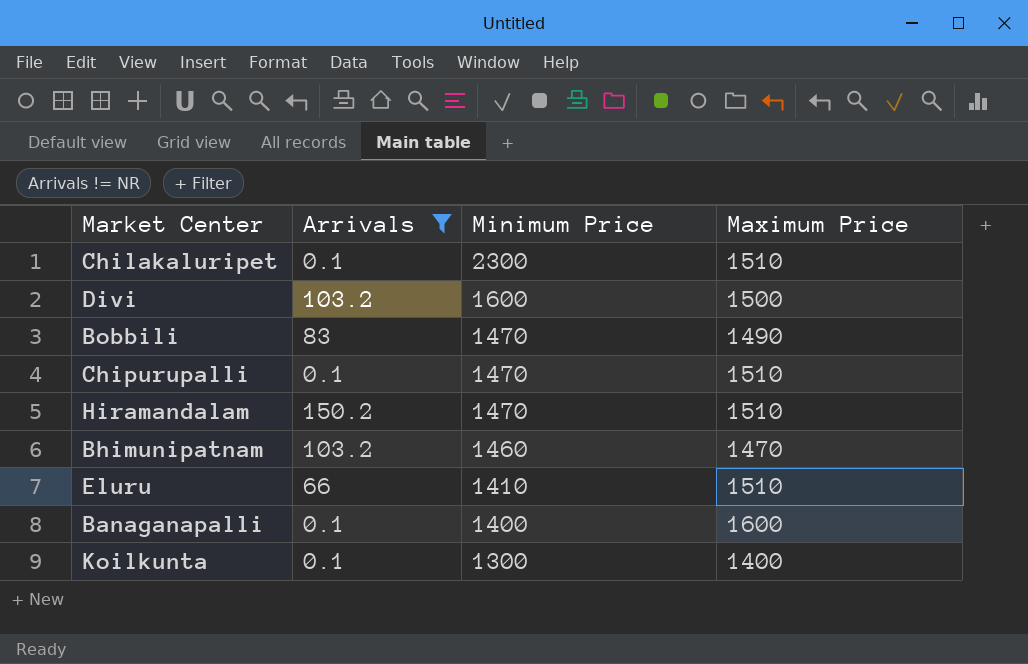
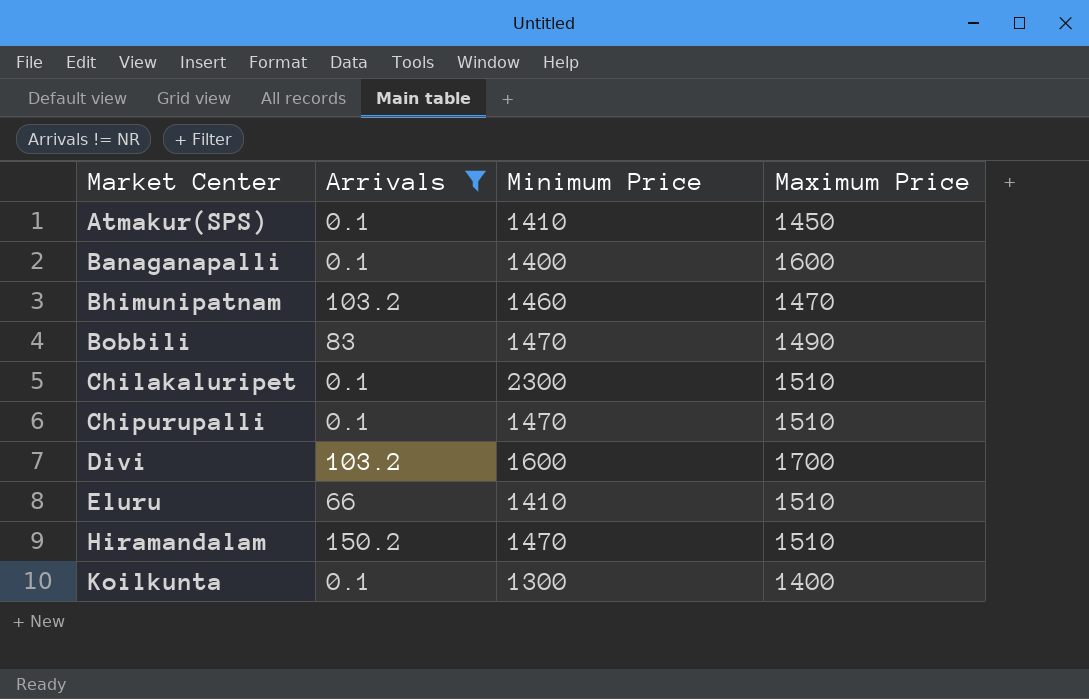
row order: Minimum Price descending -> Market Center ascending
row Atmakur(SPS): none -> 0.1 | 1410 | 1450
Divi | Maximum Price: 1500 -> 1700

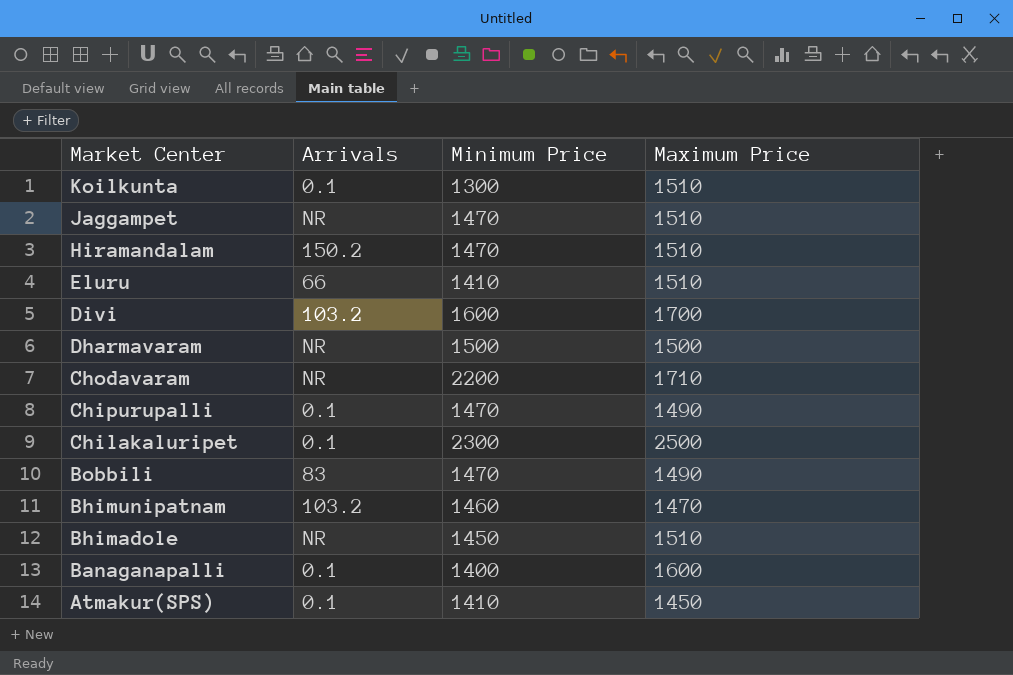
filter: Arrivals != NR -> none
row order: Market Center ascending -> Market Center descending
Koilkunta | Maximum Price: 1400 -> 1510
Chipurupalli | Maximum Price: 1510 -> 1490
Chilakaluripet | Maximum Price: 1510 -> 2500

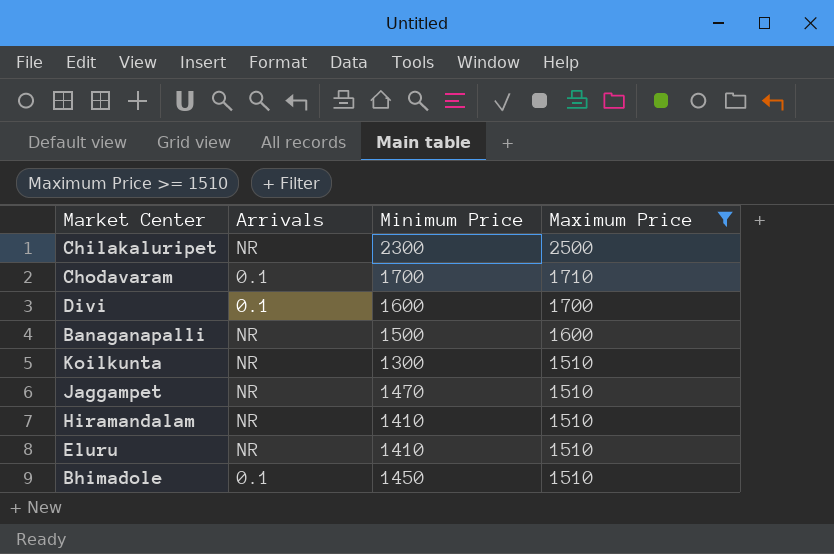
filter: none -> Maximum Price >= 1510
row order: Market Center descending -> Maximum Price descending
Chilakaluripet | Arrivals: 0.1 -> NR
Chodavaram | Arrivals: NR -> 0.1
Chodavaram | Minimum Price: 2200 -> 1700
Divi | Arrivals: 103.2 -> 0.1
Banaganapalli | Arrivals: 0.1 -> NR
Banaganapalli | Minimum Price: 1400 -> 1500
Koilkunta | Arrivals: 0.1 -> NR
Hiramandalam | Arrivals: 150.2 -> NR
Hiramandalam | Minimum Price: 1470 -> 1410
Eluru | Arrivals: 66 -> NR
Bhimadole | Arrivals: NR -> 0.1

